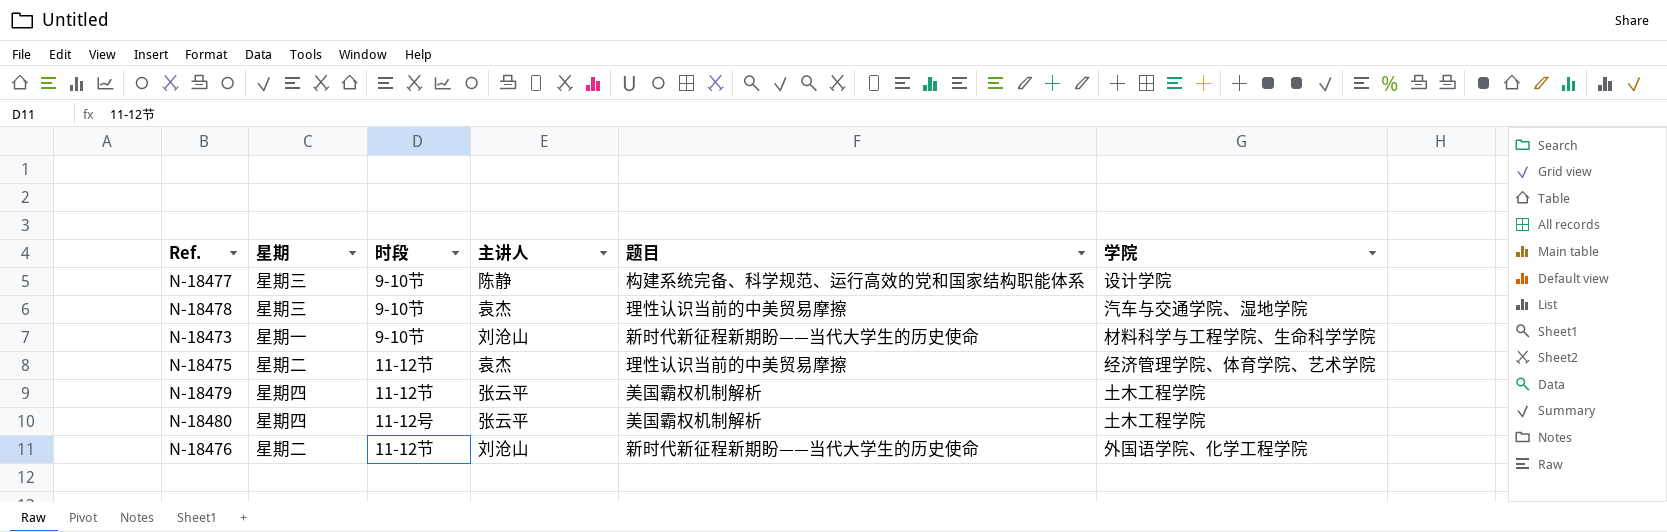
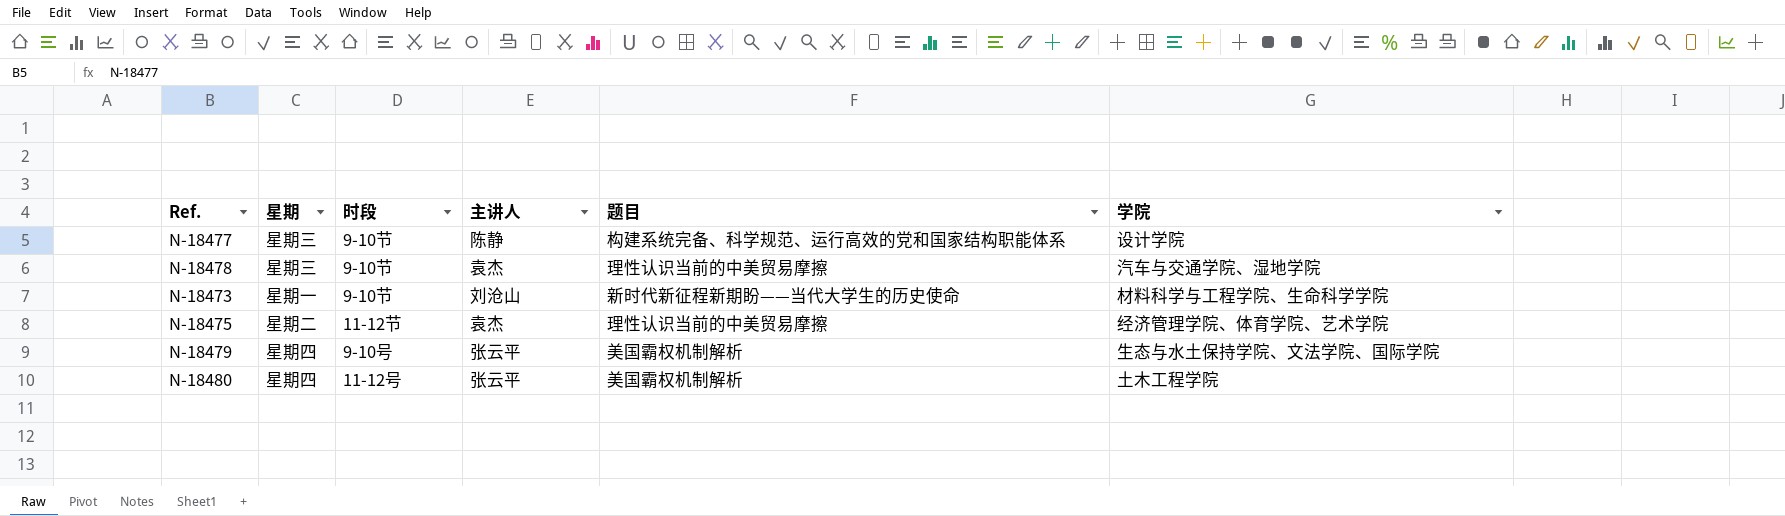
row N-18476: 星期二 | 11-12节 | 刘沧山 | 新时代新征程新期盼——当代大学生的历史使命 | 外国语学院、化学工程学院 -> none
N-18479 | 时段: 11-12节 -> 9-10号
N-18479 | 学院: 土木工程学院 -> 生态与水土保持学院、文法学院、国际学院

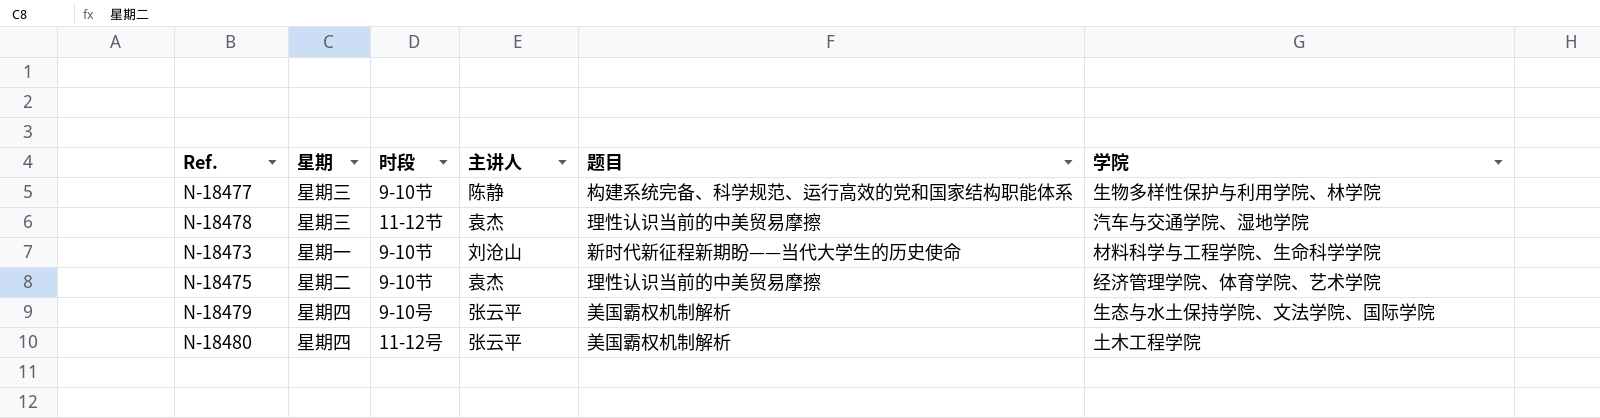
N-18477 | 学院: 设计学院 -> 生物多样性保护与利用学院、林学院
N-18478 | 时段: 9-10节 -> 11-12节
N-18475 | 时段: 11-12节 -> 9-10节

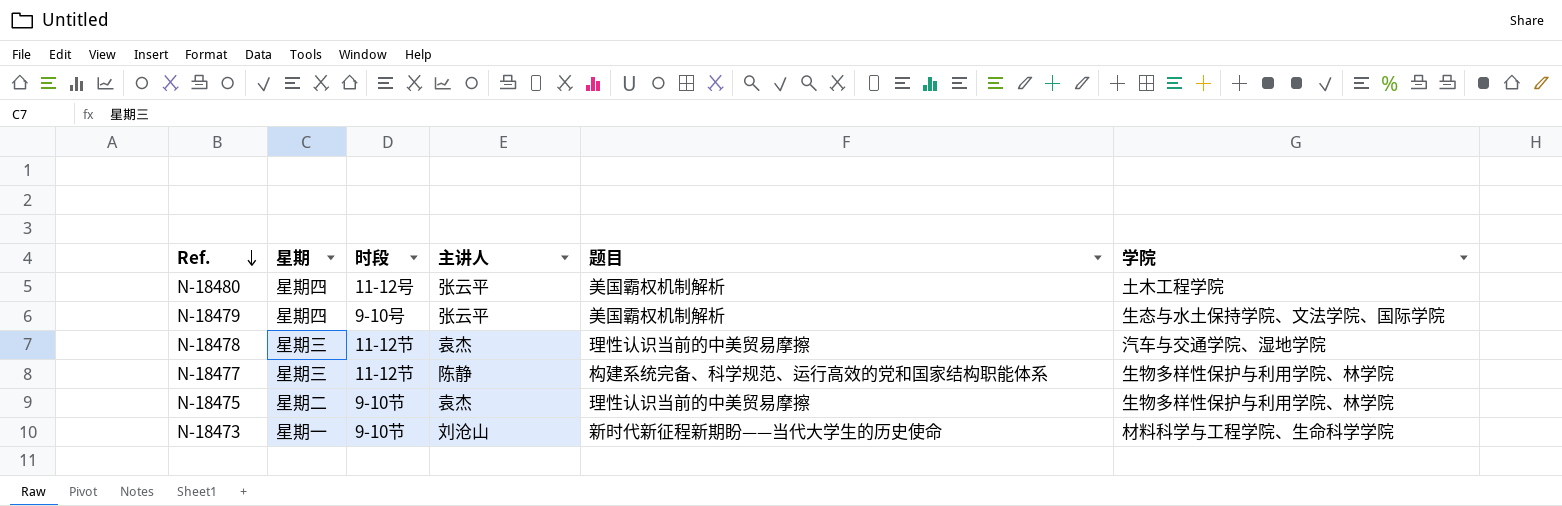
row order: none -> Ref. descending
N-18477 | 时段: 9-10节 -> 11-12节
N-18475 | 学院: 经济管理学院、体育学院、艺术学院 -> 生物多样性保护与利用学院、林学院

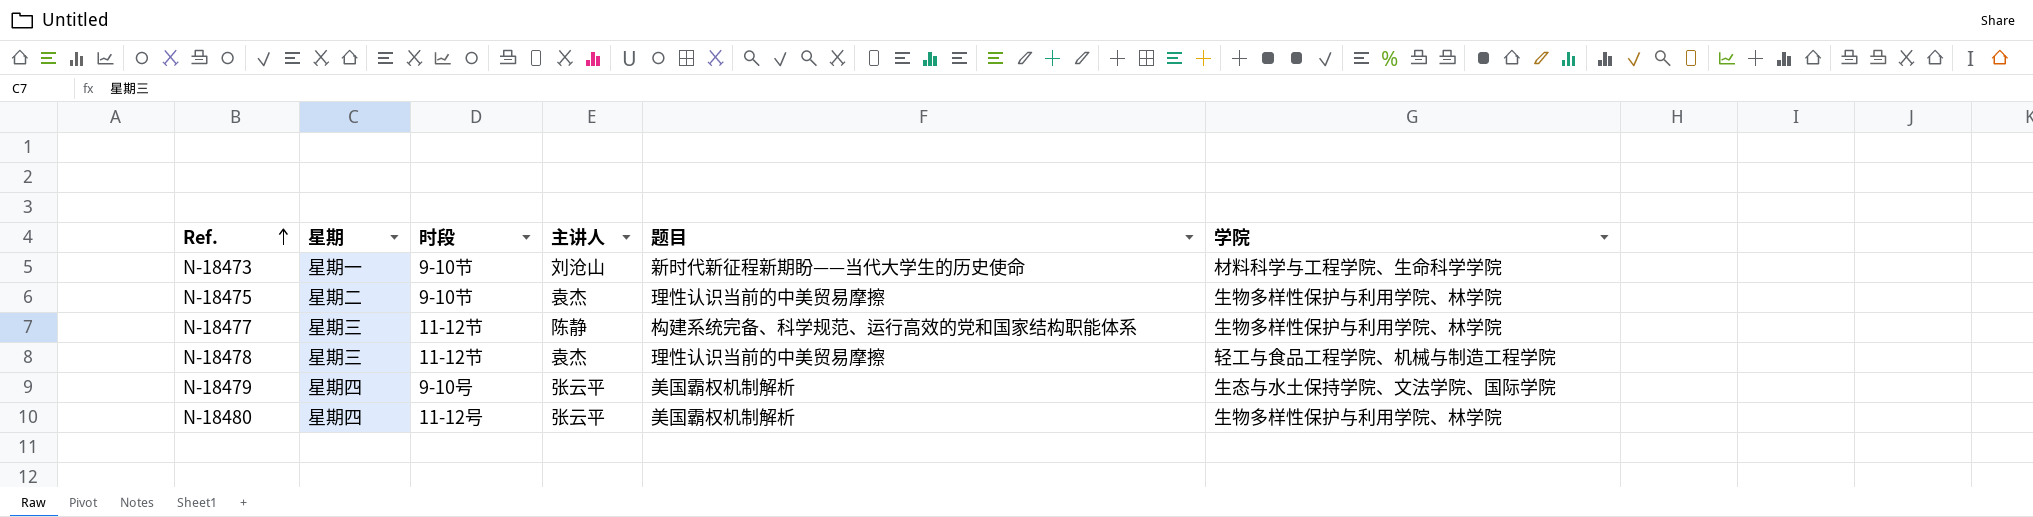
row order: Ref. descending -> Ref. ascending
N-18478 | 学院: 汽车与交通学院、湿地学院 -> 轻工与食品工程学院、机械与制造工程学院
N-18480 | 学院: 土木工程学院 -> 生物多样性保护与利用学院、林学院

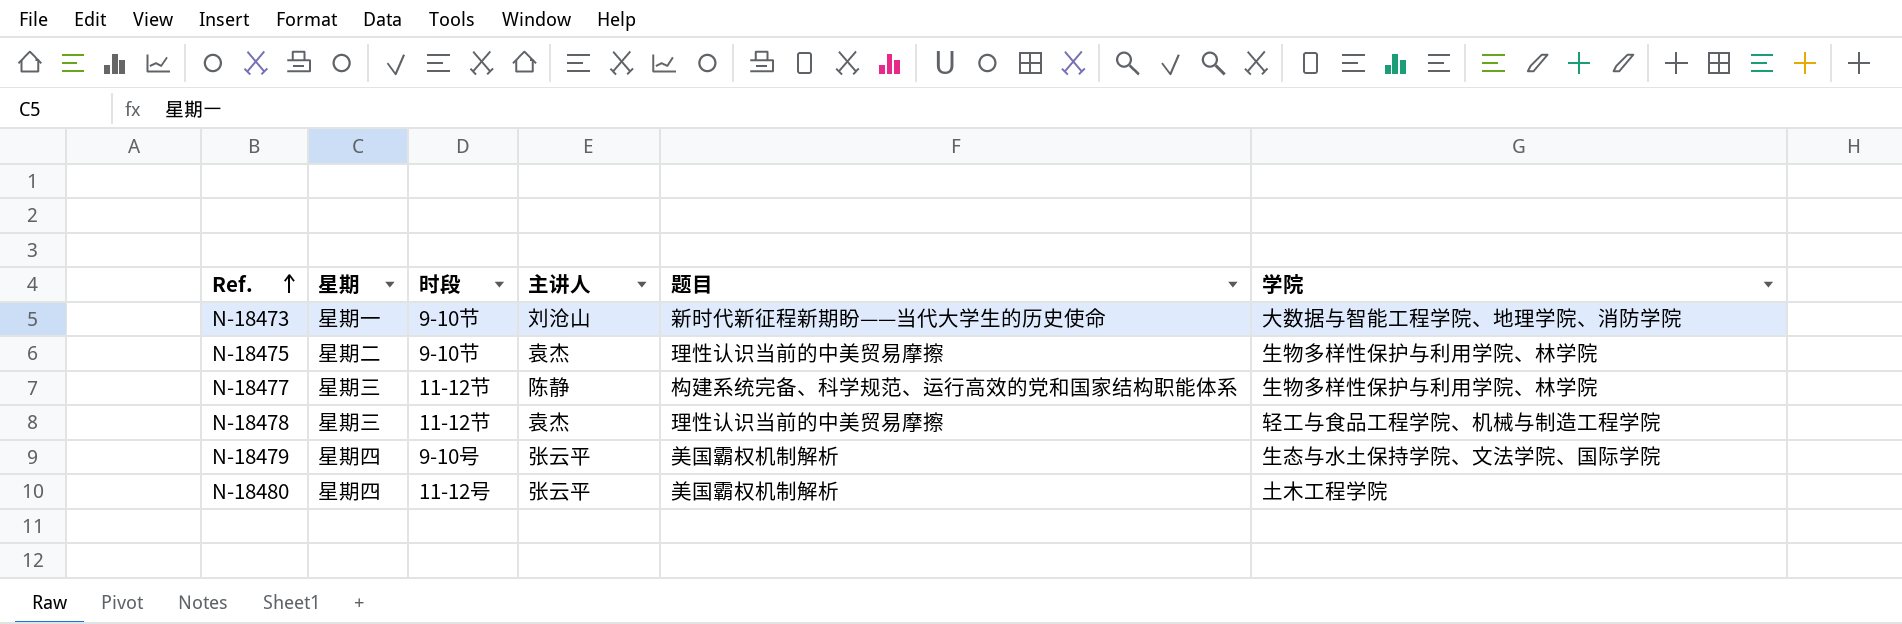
N-18473 | 学院: 材料科学与工程学院、生命科学学院 -> 大数据与智能工程学院、地理学院、消防学院
N-18480 | 学院: 生物多样性保护与利用学院、林学院 -> 土木工程学院

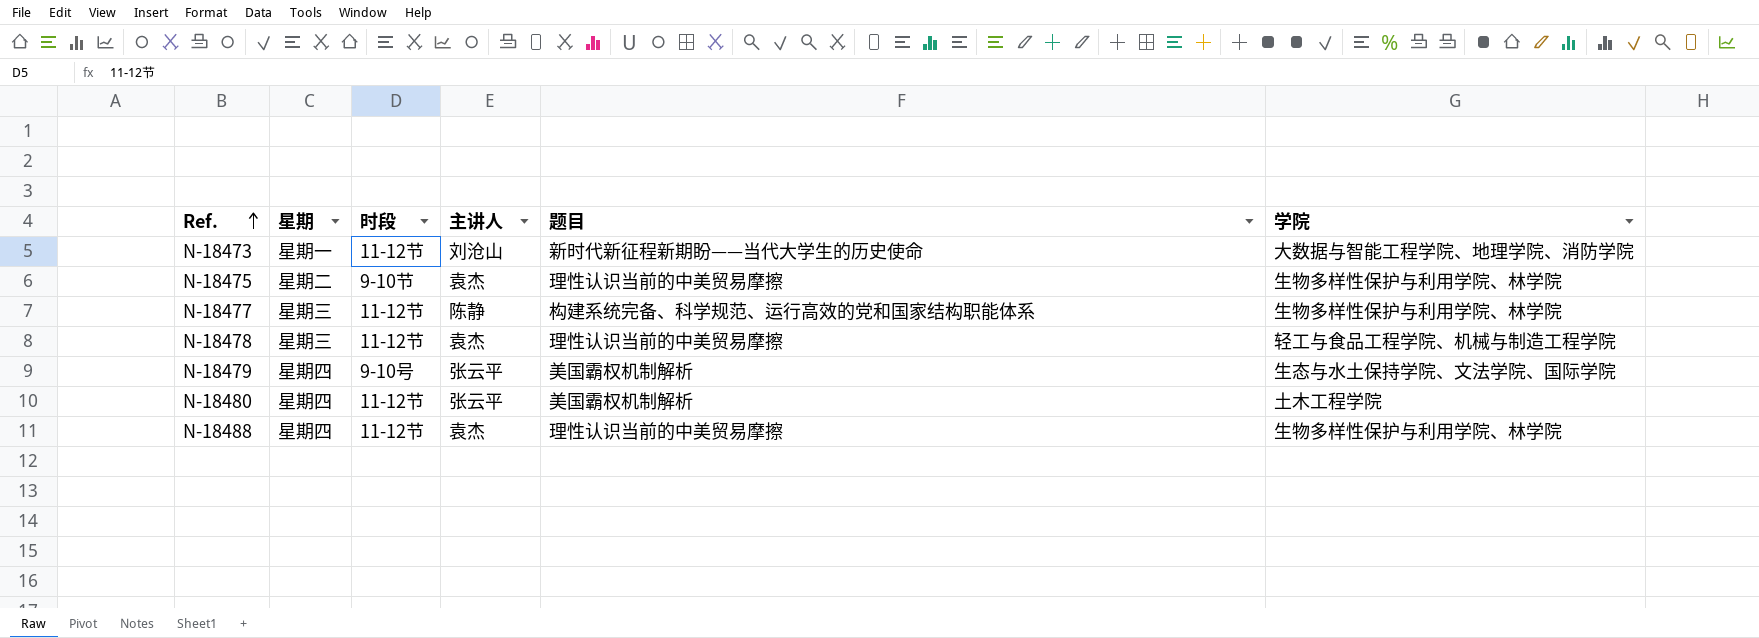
N-18473 | 时段: 9-10节 -> 11-12节
N-18480 | 时段: 11-12号 -> 11-12节
row N-18488: none -> 星期四 | 11-12节 | 袁杰 | 理性认识当前的中美贸易摩擦 | 生物多样性保护与利用学院、林学院

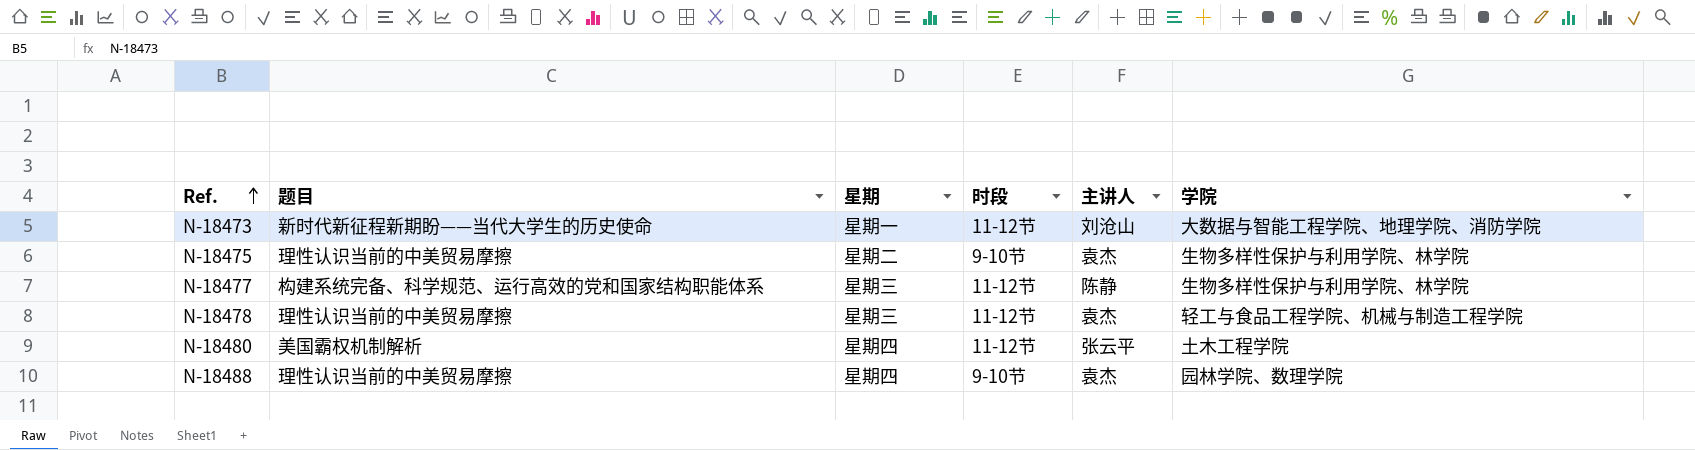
column 题目 | position: 5 -> 2
row N-18479: 星期四 | 9-10号 | 张云平 | 美国霸权机制解析 | 生态与水土保持学院、文法学院、国际学院 -> none
N-18488 | 时段: 11-12节 -> 9-10节
N-18488 | 学院: 生物多样性保护与利用学院、林学院 -> 园林学院、数理学院

